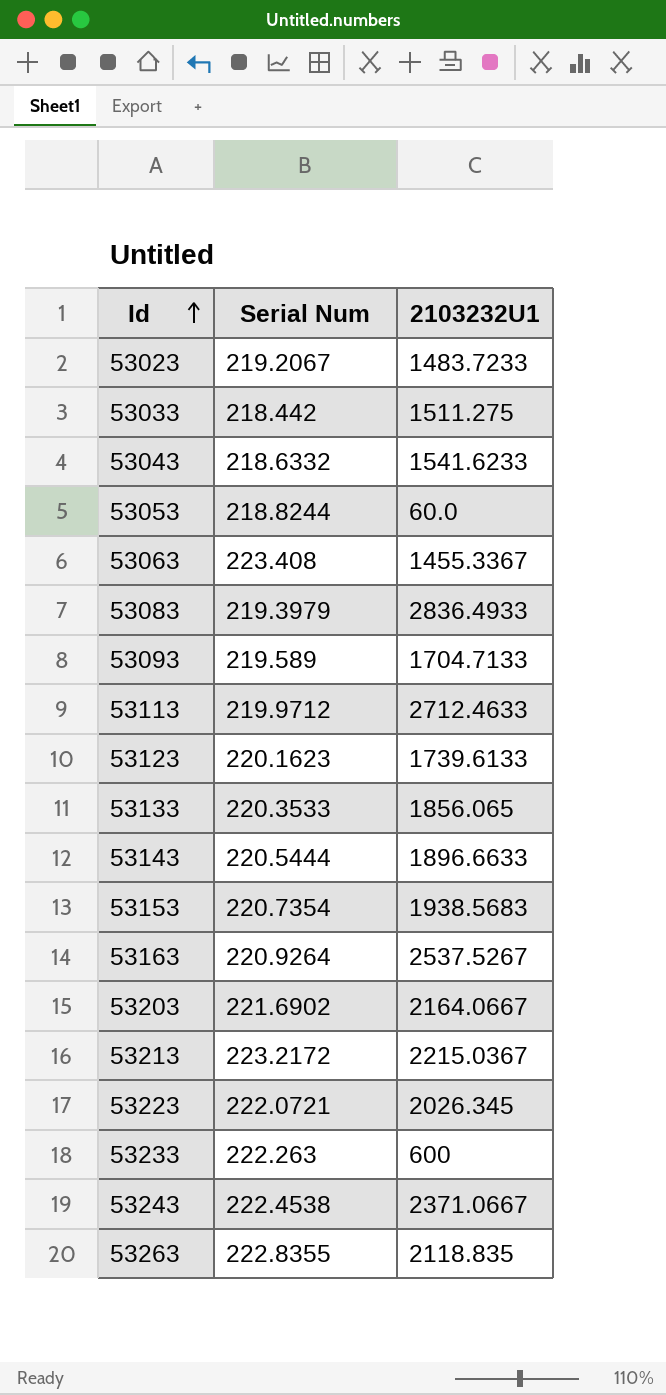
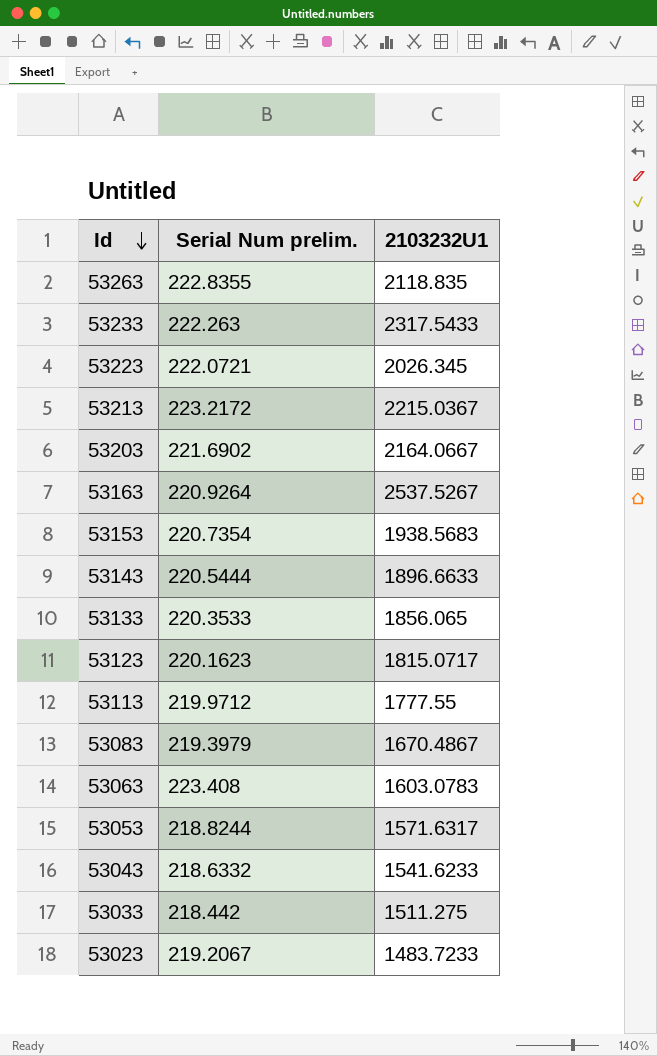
row order: Id ascending -> Id descending
column name: Serial Num -> Serial Num prelim.
row 53093: 219.589 | 1704.7133 -> none
row 53243: 222.4538 | 2371.0667 -> none
53233 | 2103232U1: 600 -> 2317.5433
53123 | 2103232U1: 1739.6133 -> 1815.0717
53113 | 2103232U1: 2712.4633 -> 1777.55
53083 | 2103232U1: 2836.4933 -> 1670.4867
53063 | 2103232U1: 1455.3367 -> 1603.0783
53053 | 2103232U1: 60.0 -> 1571.6317

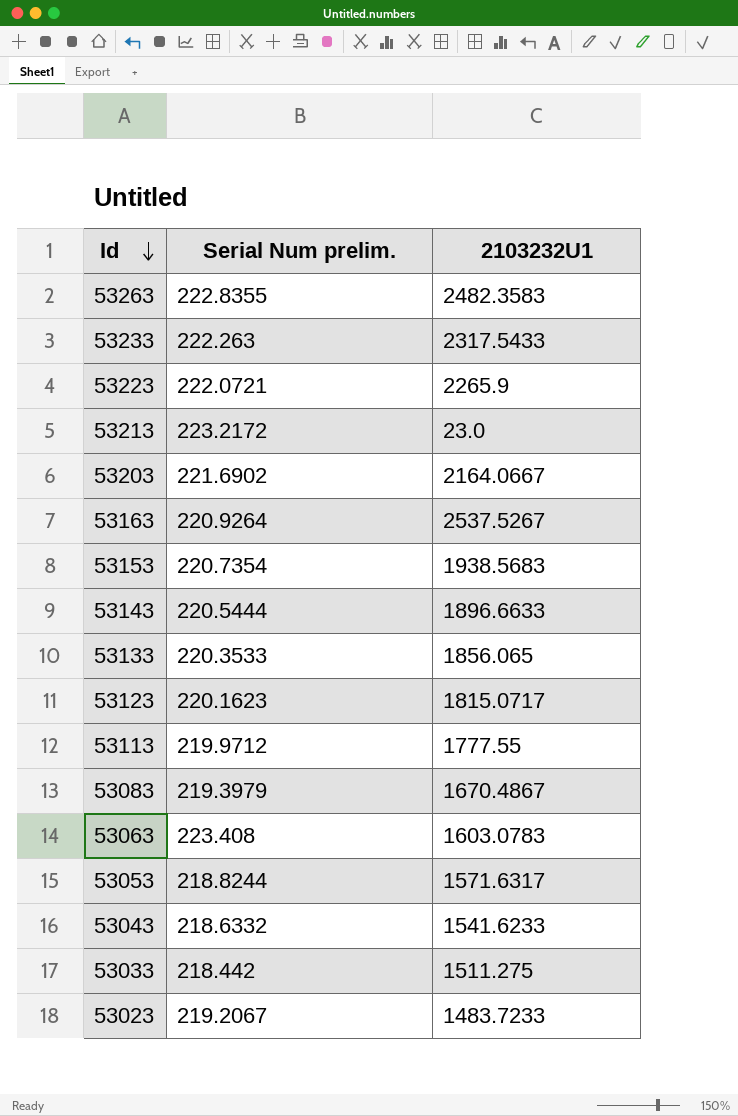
53263 | 2103232U1: 2118.835 -> 2482.3583
53223 | 2103232U1: 2026.345 -> 2265.9
53213 | 2103232U1: 2215.0367 -> 23.0

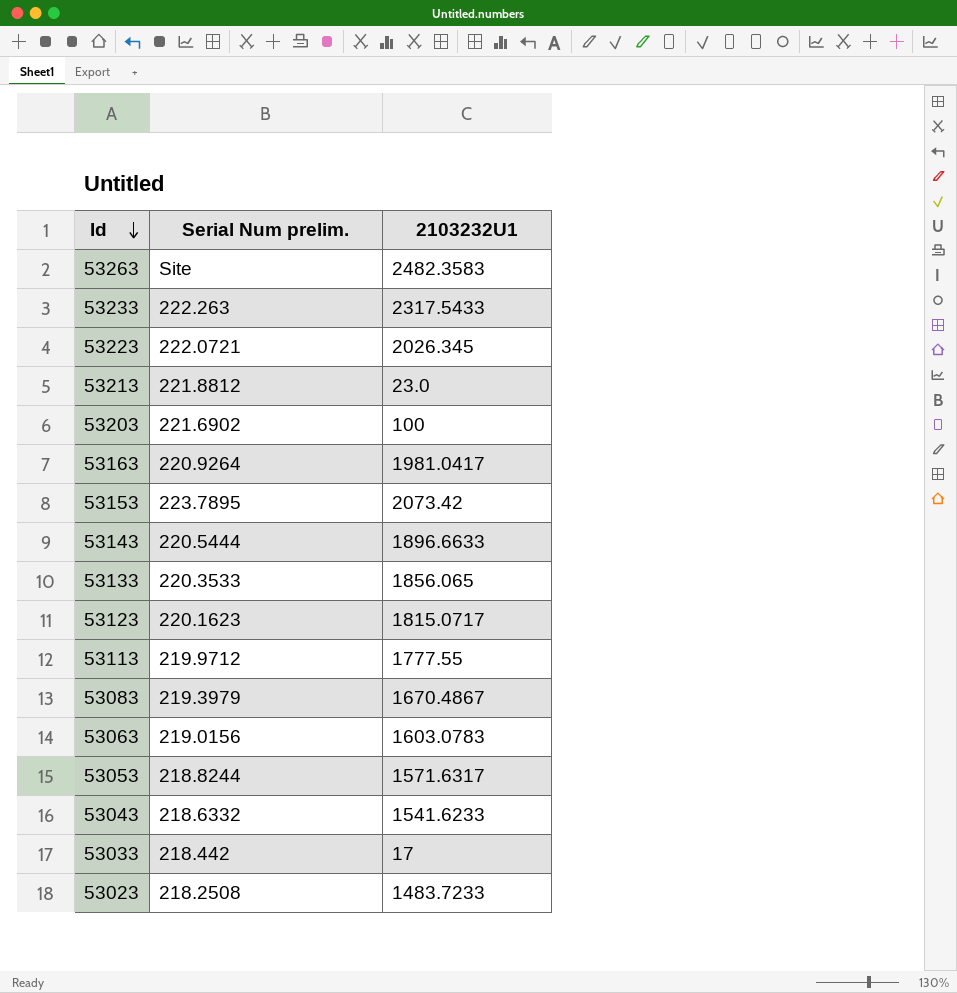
53263 | Serial Num prelim.: 222.8355 -> Site
53223 | 2103232U1: 2265.9 -> 2026.345
53213 | Serial Num prelim.: 223.2172 -> 221.8812
53203 | 2103232U1: 2164.0667 -> 100
53163 | 2103232U1: 2537.5267 -> 1981.0417
53153 | Serial Num prelim.: 220.7354 -> 223.7895
53153 | 2103232U1: 1938.5683 -> 2073.42
53063 | Serial Num prelim.: 223.408 -> 219.0156
53033 | 2103232U1: 1511.275 -> 17
53023 | Serial Num prelim.: 219.2067 -> 218.2508

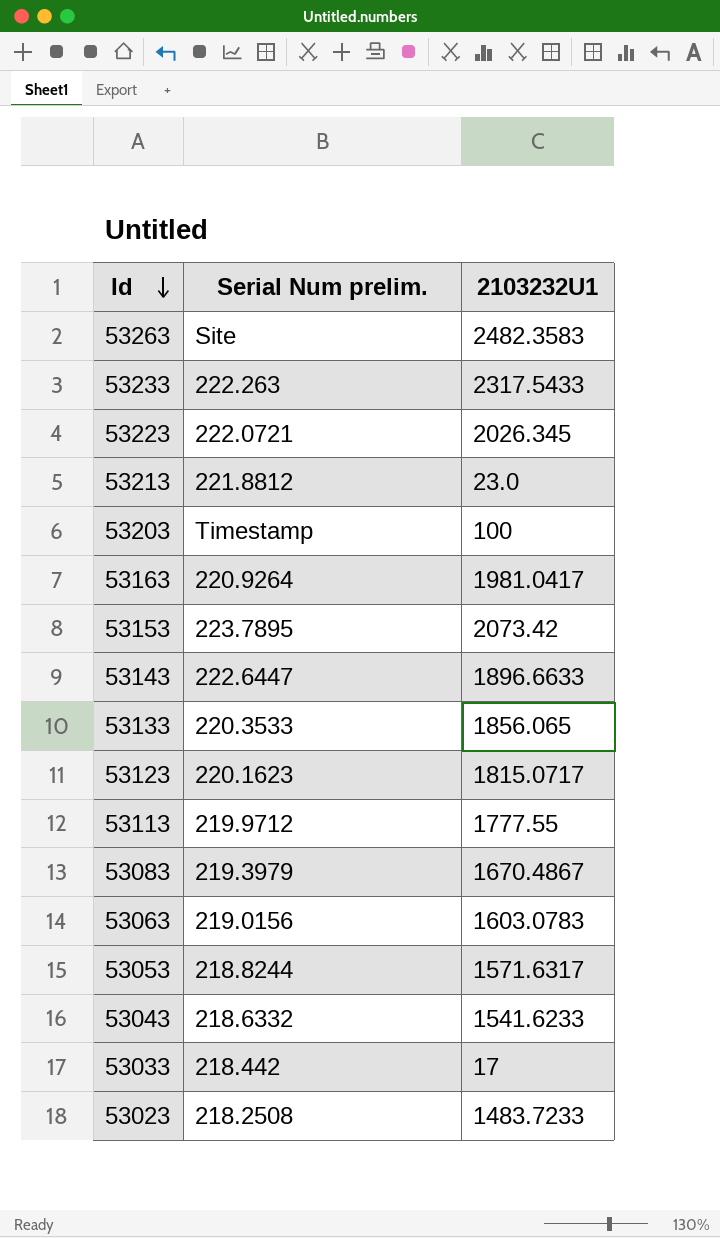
53203 | Serial Num prelim.: 221.6902 -> Timestamp
53143 | Serial Num prelim.: 220.5444 -> 222.6447

